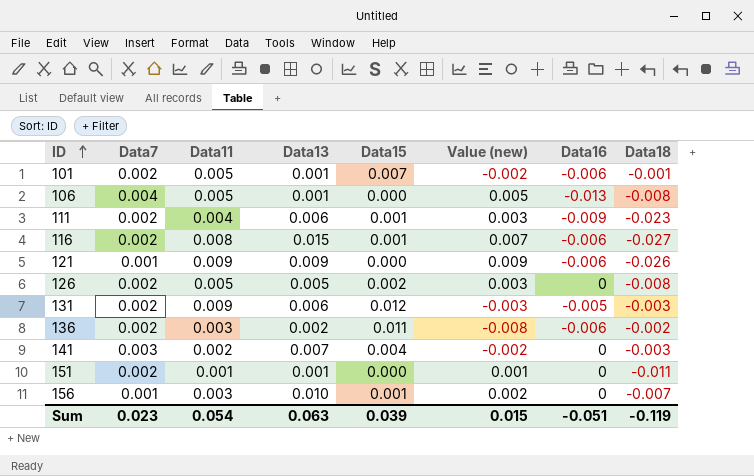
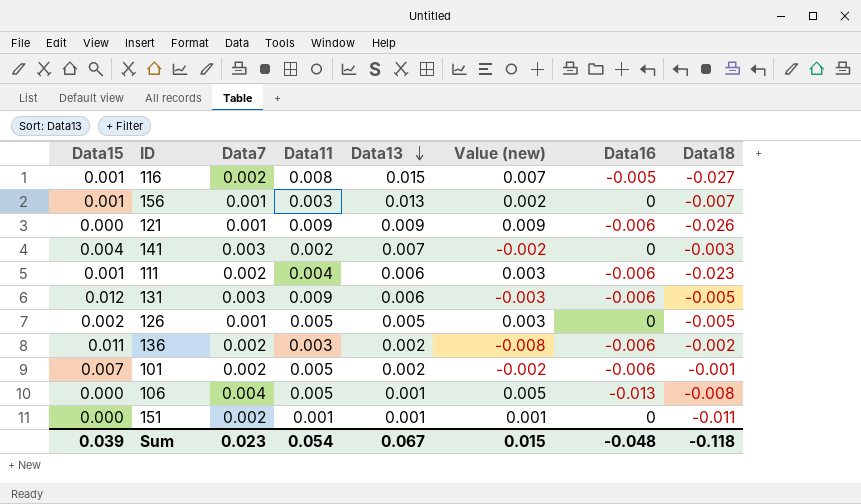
row order: ID ascending -> Data13 descending
column Data15 | position: 5 -> 1
116 | Data16: -0.006 -> -0.005
156 | Data13: 0.010 -> 0.013
111 | Data16: -0.009 -> -0.006
131 | Data7: 0.002 -> 0.003
131 | Data16: -0.005 -> -0.006
131 | Data18: -0.003 -> -0.005
126 | Data7: 0.002 -> 0.001
126 | Data18: -0.008 -> -0.005
101 | Data13: 0.001 -> 0.002
Sum | Data13: 0.063 -> 0.067
Sum | Data16: -0.051 -> -0.048
Sum | Data18: -0.119 -> -0.118

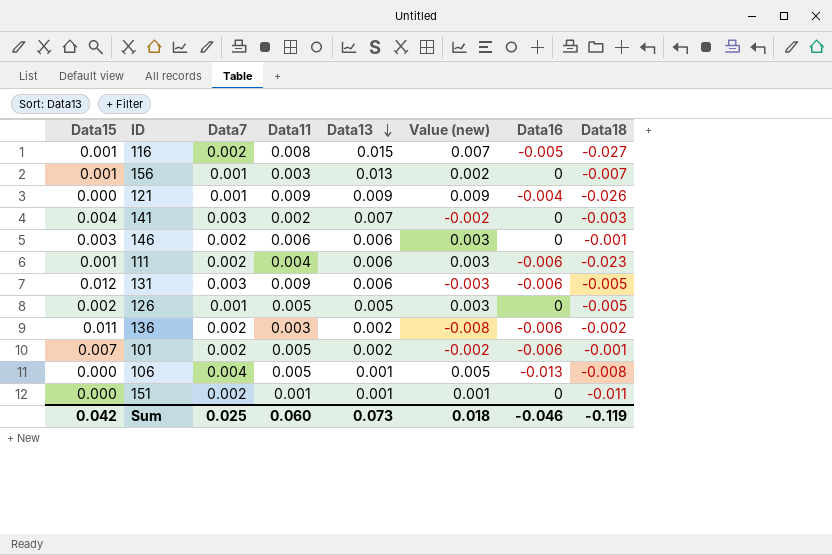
121 | Data16: -0.006 -> -0.004
row 146: none -> 0.003 | 0.002 | 0.006 | 0.006 | 0.003 | 0 | -0.001
Sum | Data15: 0.039 -> 0.042
Sum | Data7: 0.023 -> 0.025
Sum | Data11: 0.054 -> 0.060
Sum | Data13: 0.067 -> 0.073
Sum | Value (new): 0.015 -> 0.018
Sum | Data16: -0.048 -> -0.046
Sum | Data18: -0.118 -> -0.119

